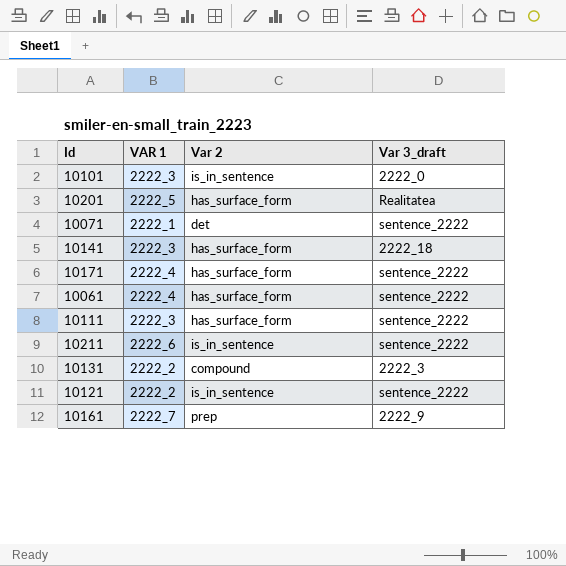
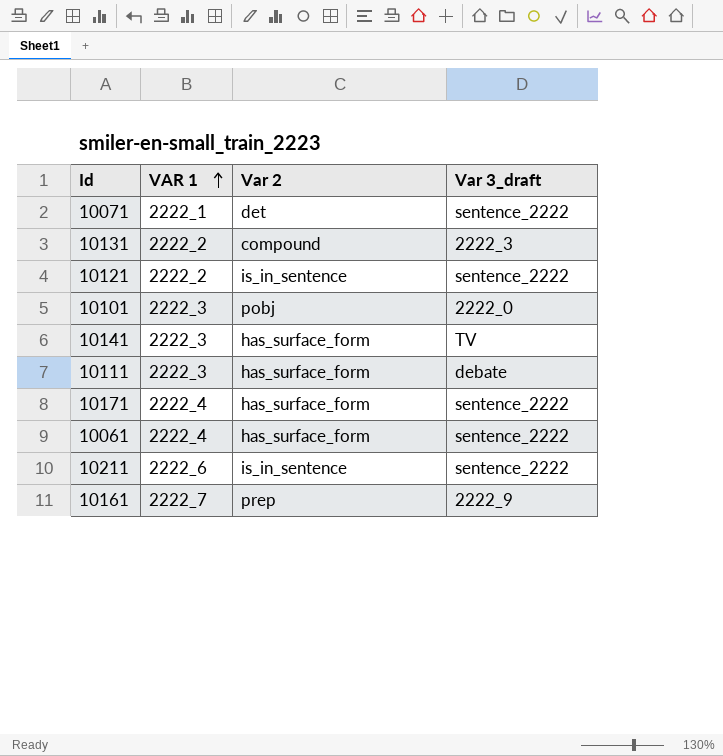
row order: none -> VAR 1 ascending
row 10201: 2222_5 | has_surface_form | Realitatea -> none
10101 | Var 2: is_in_sentence -> pobj
10141 | Var 3_draft: 2222_18 -> TV
10111 | Var 3_draft: sentence_2222 -> debate

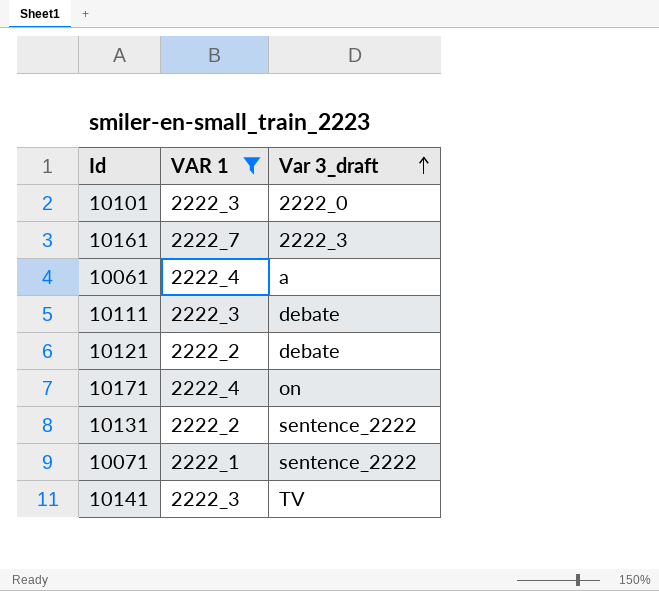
filter: none -> VAR 1 != 2222_6
row order: VAR 1 ascending -> Var 3_draft ascending
column Var 2 | position: 3 -> none
10161 | Var 3_draft: 2222_9 -> 2222_3
10061 | Var 3_draft: sentence_2222 -> a
10121 | Var 3_draft: sentence_2222 -> debate
10171 | Var 3_draft: sentence_2222 -> on
10131 | Var 3_draft: 2222_3 -> sentence_2222

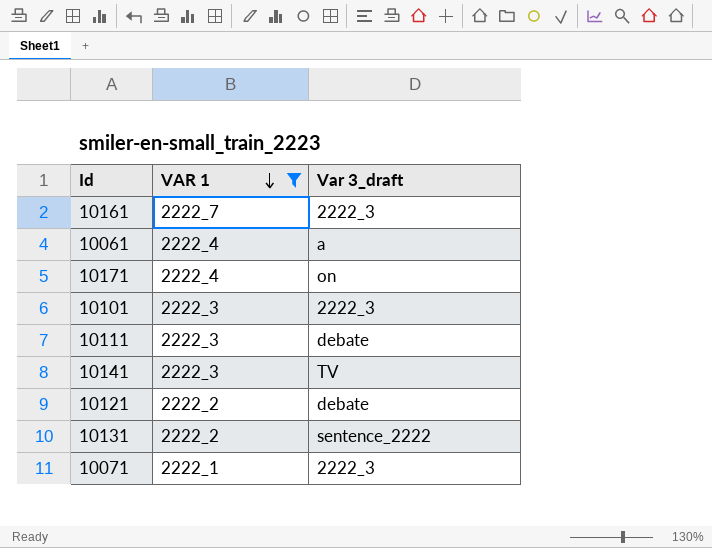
row order: Var 3_draft ascending -> VAR 1 descending
10101 | Var 3_draft: 2222_0 -> 2222_3
10071 | Var 3_draft: sentence_2222 -> 2222_3

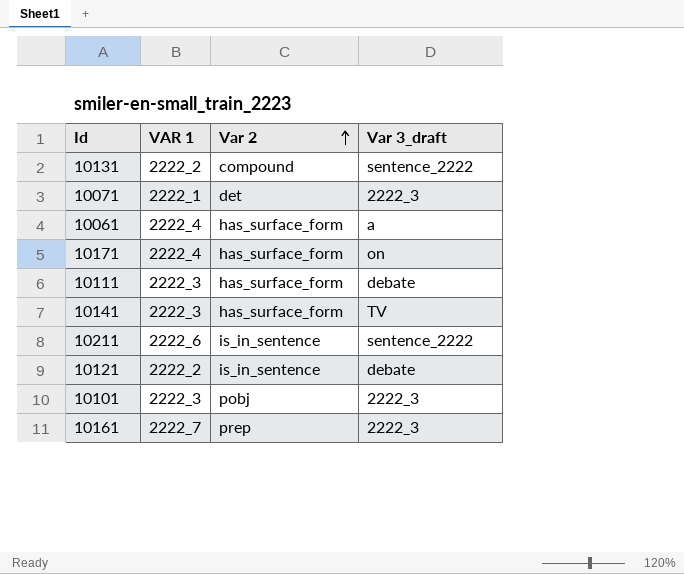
filter: VAR 1 != 2222_6 -> none
row order: VAR 1 descending -> Var 2 ascending
column Var 2 | position: none -> 3

